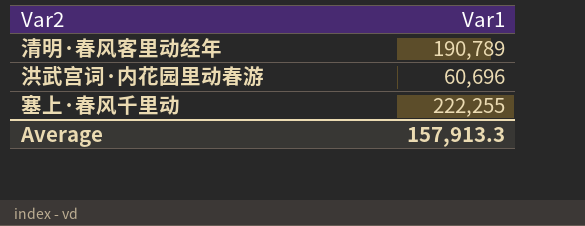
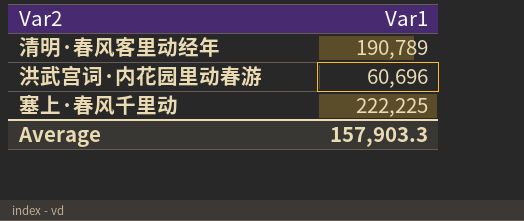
塞上·春风千里动 | Var1: 222,255 -> 222,225
Average | Var1: 157,913.3 -> 157,903.3

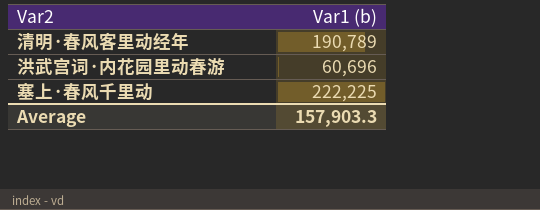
column name: Var1 -> Var1 (b)

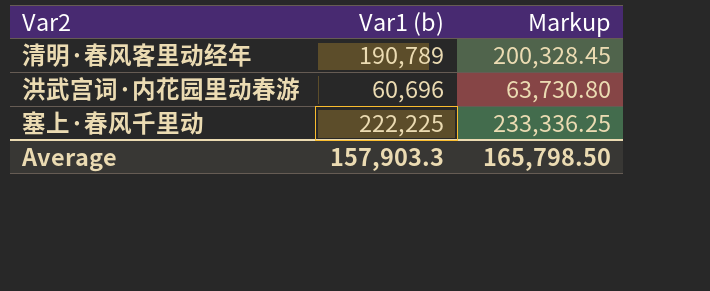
column Markup | formula: none -> [Var1 (b)] * 1.05

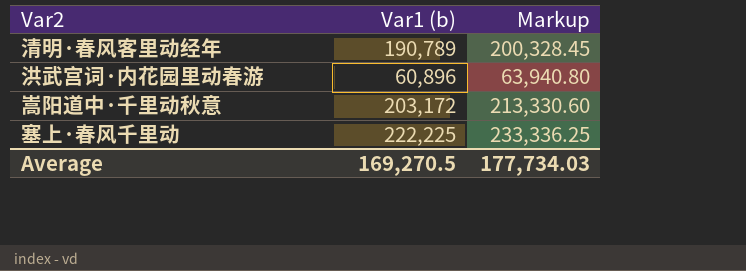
洪武宫词·内花园里动春游 | Var1 (b): 60,696 -> 60,896
洪武宫词·内花园里动春游 | Markup: 63,730.80 -> 63,940.80
row 嵩阳道中·千里动秋意: none -> 203,172 | 213,330.60
Average | Var1 (b): 157,903.3 -> 169,270.5
Average | Markup: 165,798.50 -> 177,734.03

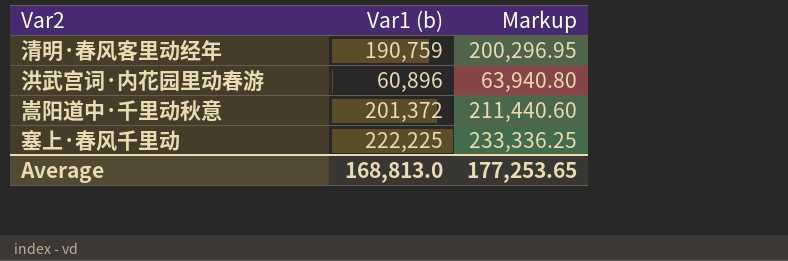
清明·春风客里动经年 | Var1 (b): 190,789 -> 190,759
清明·春风客里动经年 | Markup: 200,328.45 -> 200,296.95
嵩阳道中·千里动秋意 | Var1 (b): 203,172 -> 201,372
嵩阳道中·千里动秋意 | Markup: 213,330.60 -> 211,440.60
Average | Var1 (b): 169,270.5 -> 168,813.0
Average | Markup: 177,734.03 -> 177,253.65

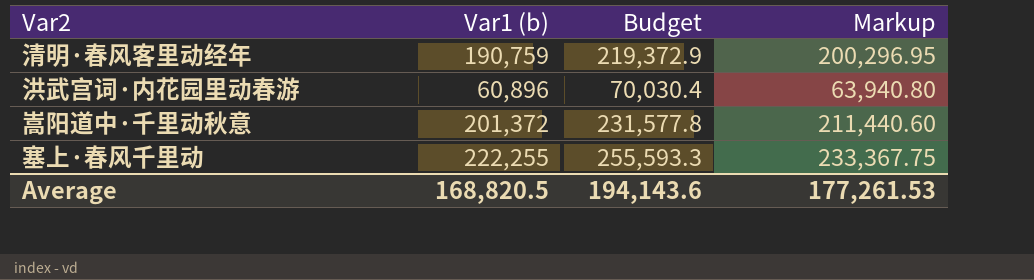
column Budget | formula: none -> [Var1 (b)] * 1.15
塞上·春风千里动 | Var1 (b): 222,225 -> 222,255
塞上·春风千里动 | Markup: 233,336.25 -> 233,367.75
Average | Var1 (b): 168,813.0 -> 168,820.5
Average | Markup: 177,253.65 -> 177,261.53

